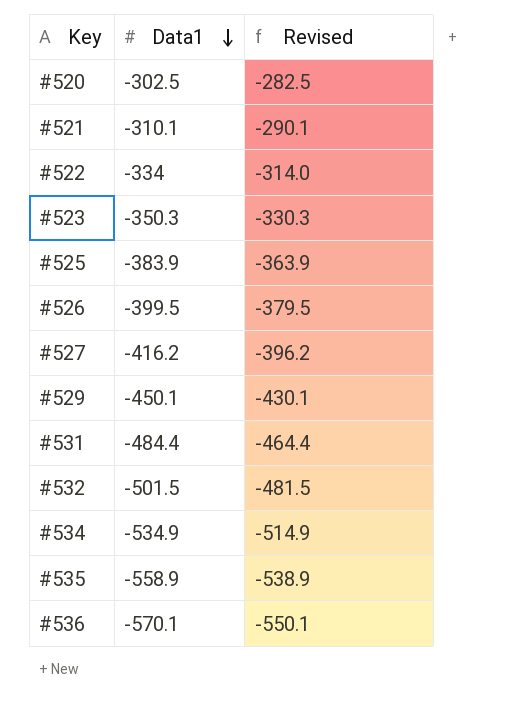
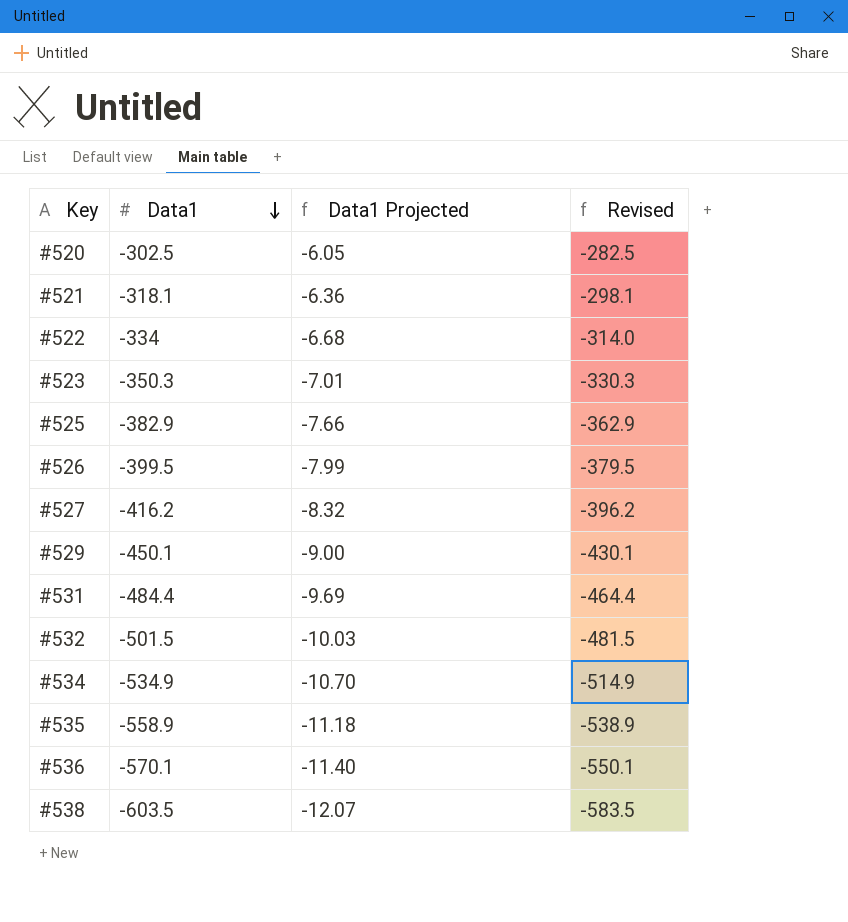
column Data1 Projected | formula: none -> [Data1] * 0.02
#521 | Data1: -310.1 -> -318.1
#521 | Revised: -290.1 -> -298.1
#525 | Data1: -383.9 -> -382.9
#525 | Revised: -363.9 -> -362.9
row #538: none -> -603.5 | -12.07 | -583.5

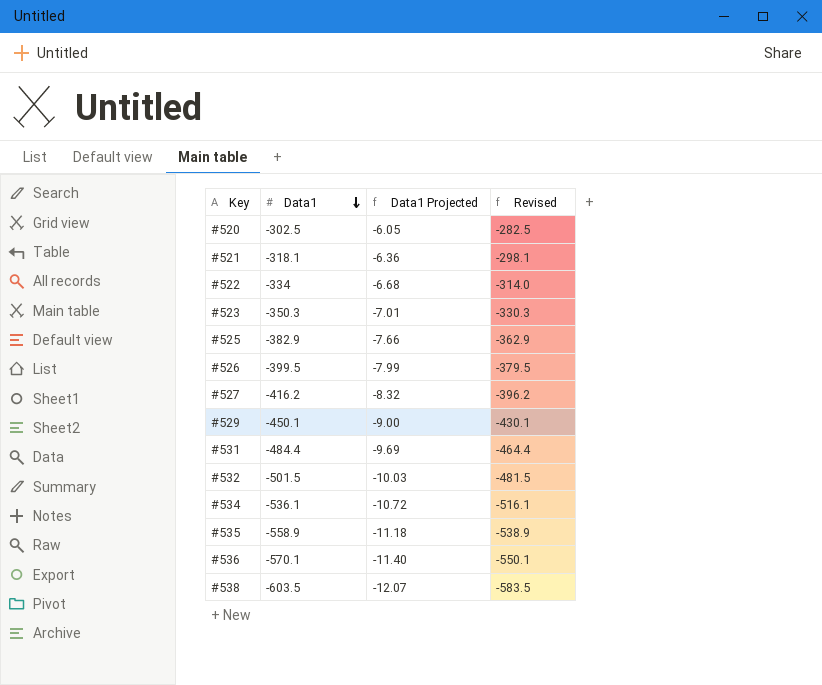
#534 | Data1: -534.9 -> -536.1
#534 | Data1 Projected: -10.70 -> -10.72
#534 | Revised: -514.9 -> -516.1

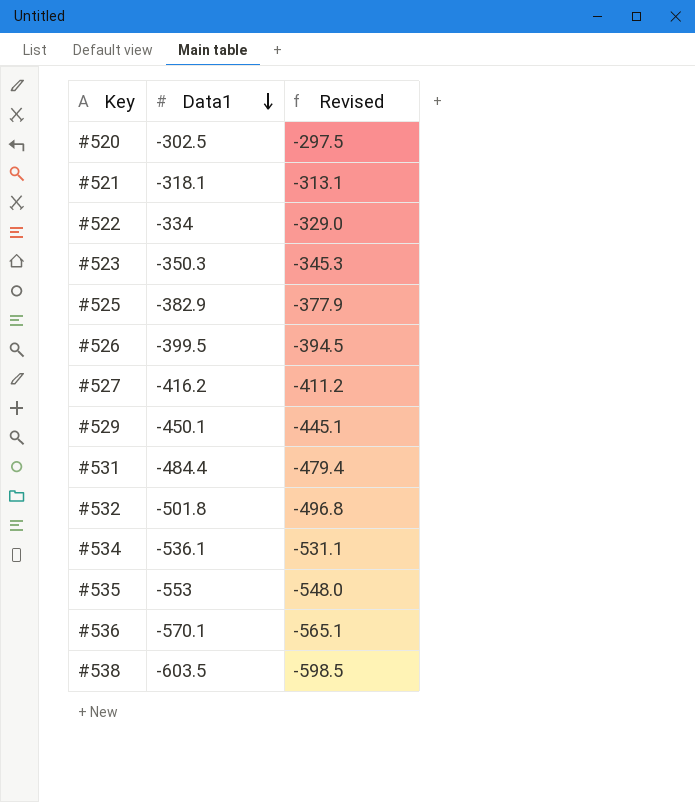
column Data1 Projected | formula: [Data1] * 0.02 -> none
column Revised | formula: [Data1] + 20 -> [Data1] + 5
#532 | Data1: -501.5 -> -501.8
#535 | Data1: -558.9 -> -553

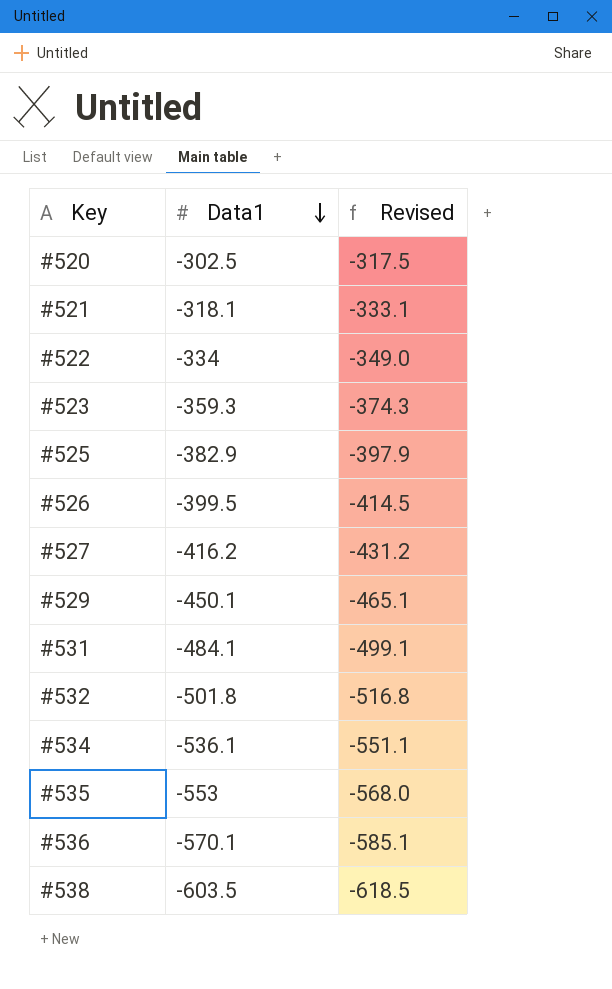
column Revised | formula: [Data1] + 5 -> [Data1] - 15
#523 | Data1: -350.3 -> -359.3
#531 | Data1: -484.4 -> -484.1

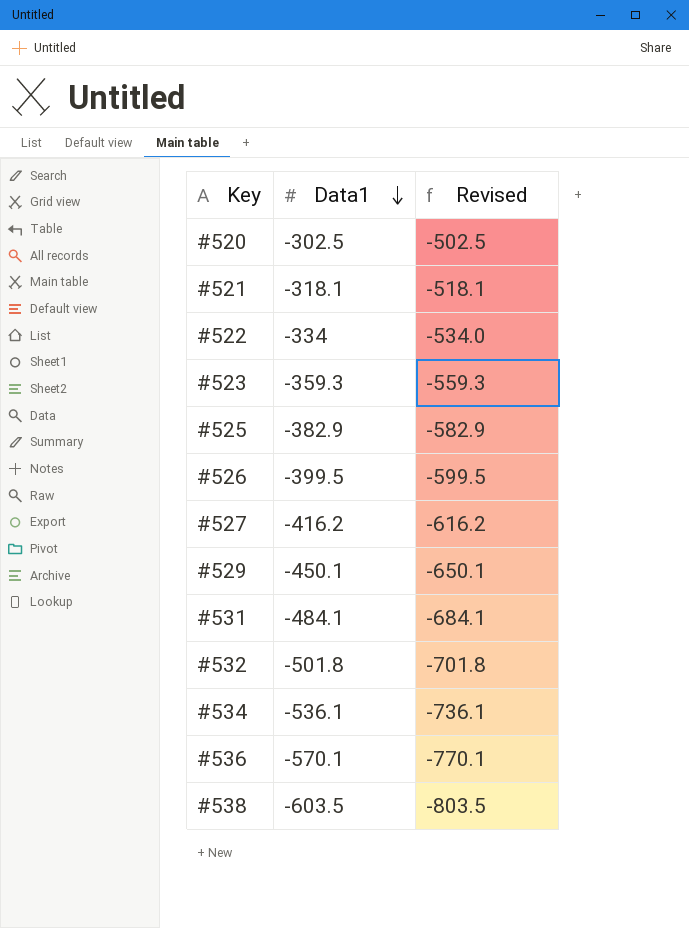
column Revised | formula: [Data1] - 15 -> [Data1] - 200
row #535: -553 | -568.0 -> none

